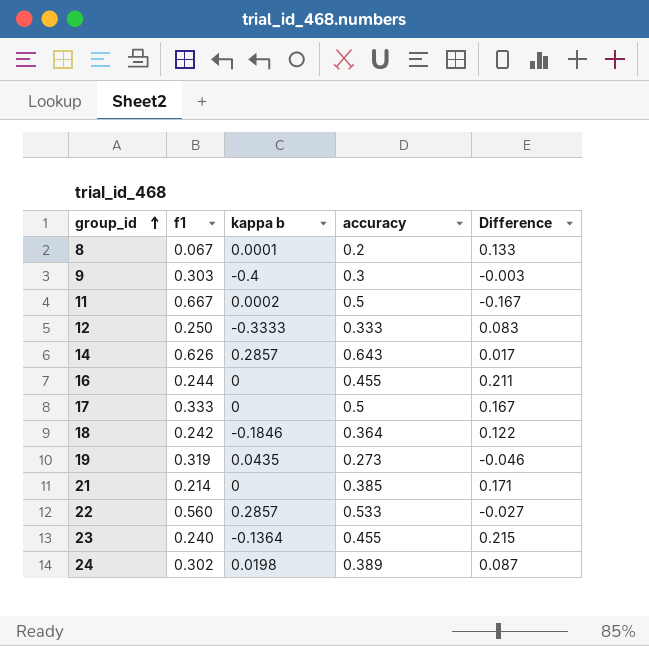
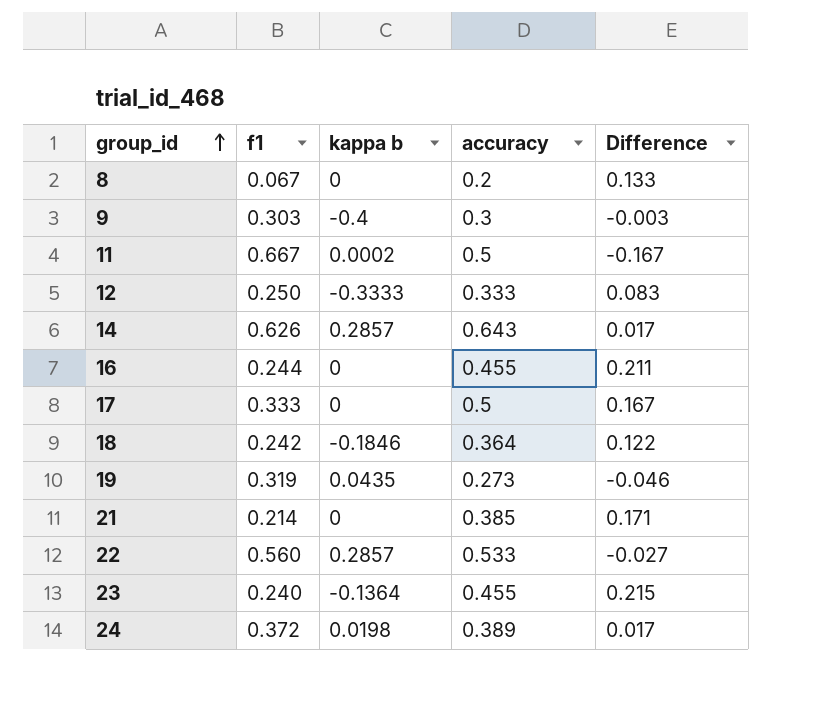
8 | kappa b: 0.0001 -> 0
24 | f1: 0.302 -> 0.372
24 | Difference: 0.087 -> 0.017

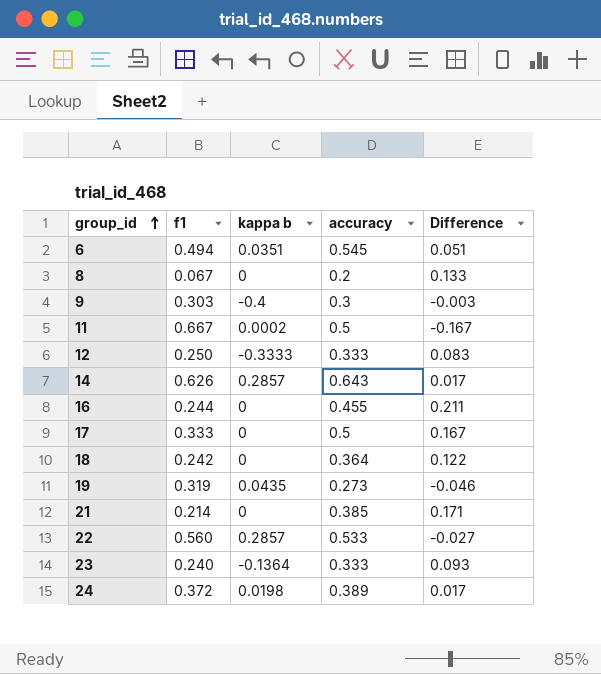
row 6: none -> 0.494 | 0.0351 | 0.545 | 0.051
18 | kappa b: -0.1846 -> 0
23 | accuracy: 0.455 -> 0.333
23 | Difference: 0.215 -> 0.093

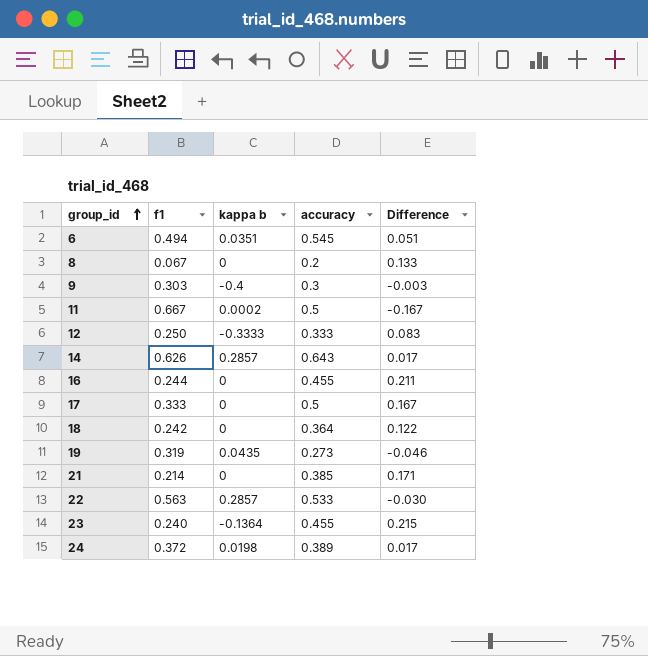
22 | f1: 0.560 -> 0.563
22 | Difference: -0.027 -> -0.030
23 | accuracy: 0.333 -> 0.455
23 | Difference: 0.093 -> 0.215

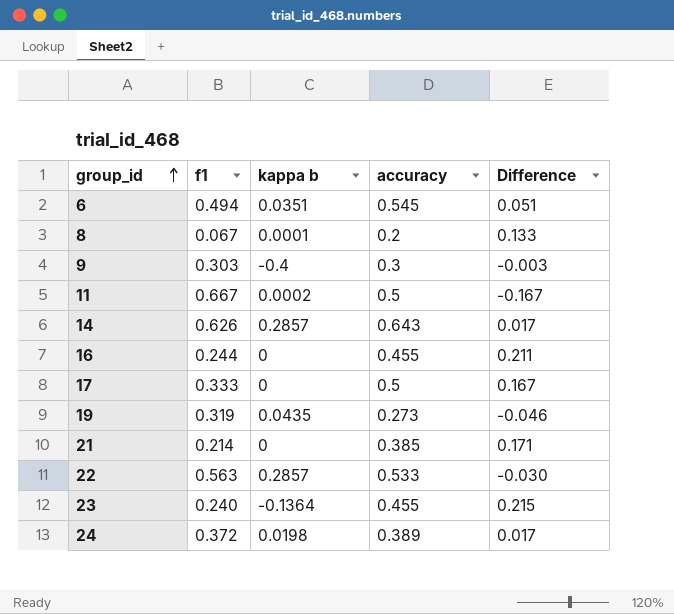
row 12: 0.250 | -0.3333 | 0.333 | 0.083 -> none
row 18: 0.242 | 0 | 0.364 | 0.122 -> none
8 | kappa b: 0 -> 0.0001

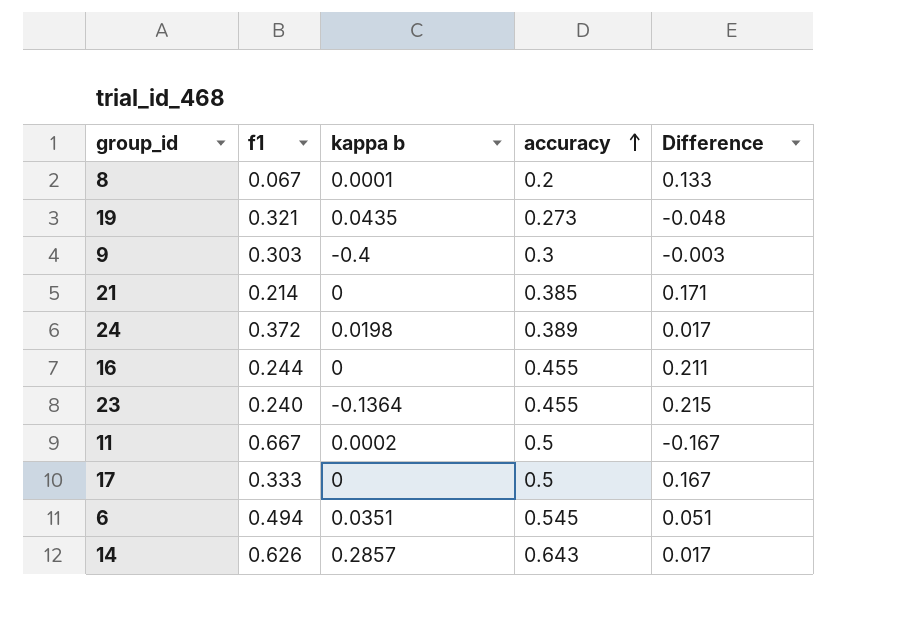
row order: group_id ascending -> accuracy ascending
row 22: 0.563 | 0.2857 | 0.533 | -0.030 -> none
19 | f1: 0.319 -> 0.321
19 | Difference: -0.046 -> -0.048

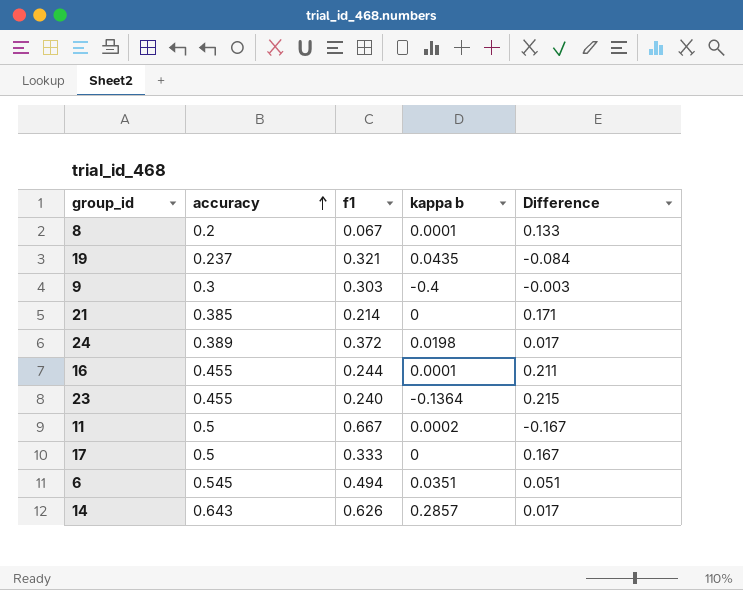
column accuracy | position: 4 -> 2
19 | accuracy: 0.273 -> 0.237
19 | Difference: -0.048 -> -0.084
16 | kappa b: 0 -> 0.0001

